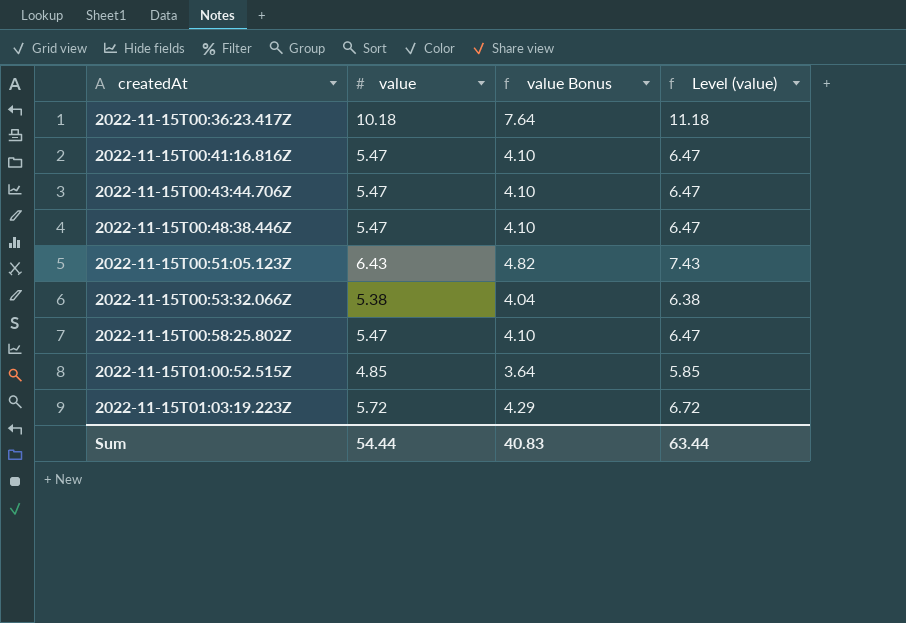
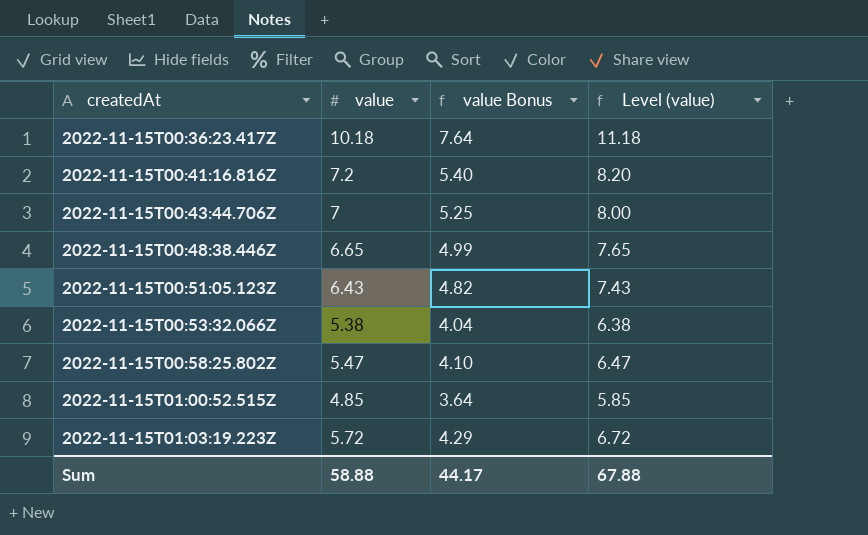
2022-11-15T00:41:16.816Z | value: 5.47 -> 7.2
2022-11-15T00:41:16.816Z | value Bonus: 4.10 -> 5.40
2022-11-15T00:41:16.816Z | Level (value): 6.47 -> 8.20
2022-11-15T00:43:44.706Z | value: 5.47 -> 7
2022-11-15T00:43:44.706Z | value Bonus: 4.10 -> 5.25
2022-11-15T00:43:44.706Z | Level (value): 6.47 -> 8.00
2022-11-15T00:48:38.446Z | value: 5.47 -> 6.65
2022-11-15T00:48:38.446Z | value Bonus: 4.10 -> 4.99
2022-11-15T00:48:38.446Z | Level (value): 6.47 -> 7.65
Sum | value: 54.44 -> 58.88
Sum | value Bonus: 40.83 -> 44.17
Sum | Level (value): 63.44 -> 67.88

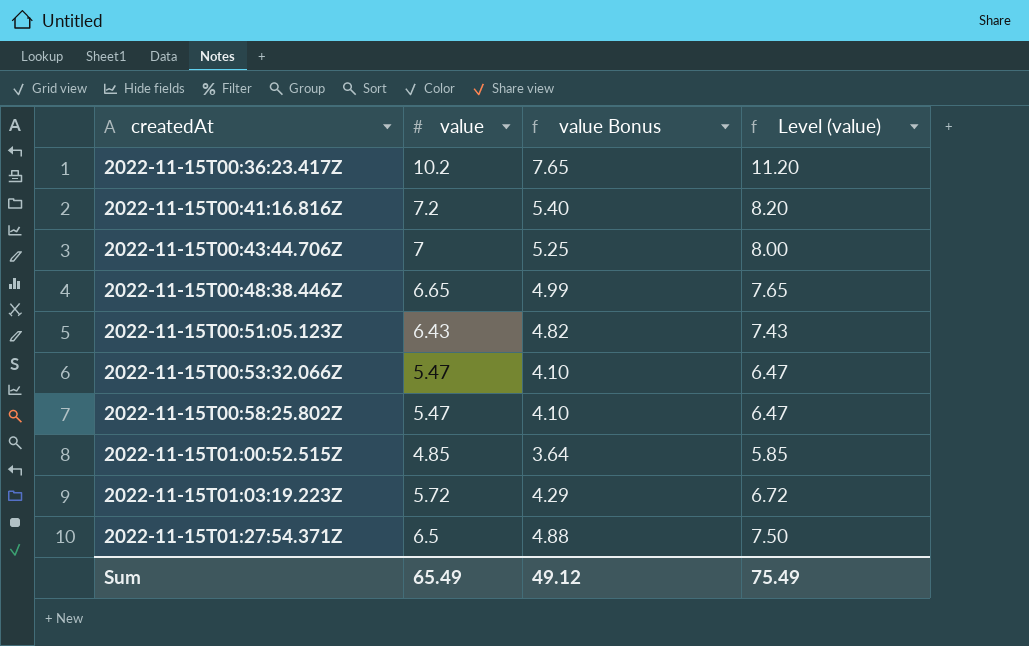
2022-11-15T00:36:23.417Z | value: 10.18 -> 10.2
2022-11-15T00:36:23.417Z | value Bonus: 7.64 -> 7.65
2022-11-15T00:36:23.417Z | Level (value): 11.18 -> 11.20
2022-11-15T00:53:32.066Z | value: 5.38 -> 5.47
2022-11-15T00:53:32.066Z | value Bonus: 4.04 -> 4.10
2022-11-15T00:53:32.066Z | Level (value): 6.38 -> 6.47
row 2022-11-15T01:27:54.371Z: none -> 6.5 | 4.88 | 7.50
Sum | value: 58.88 -> 65.49
Sum | value Bonus: 44.17 -> 49.12
Sum | Level (value): 67.88 -> 75.49

